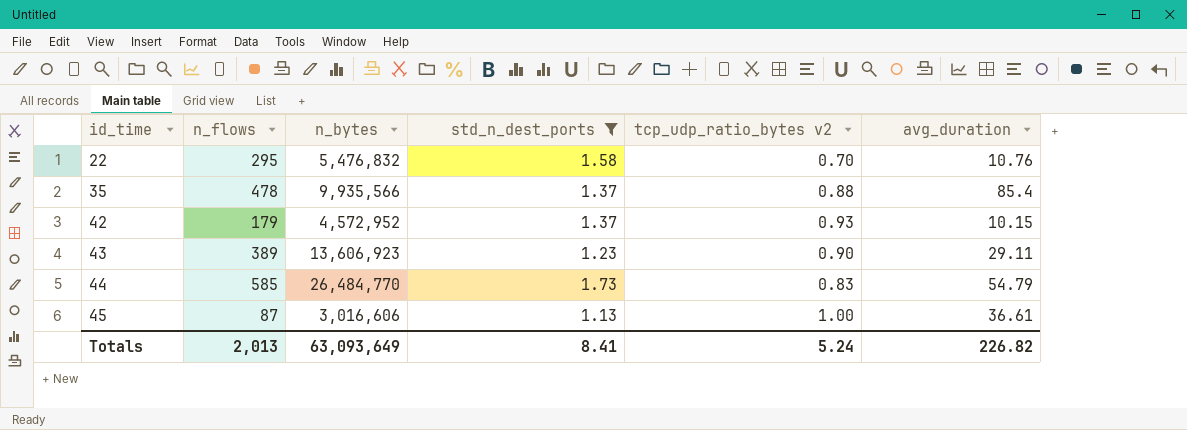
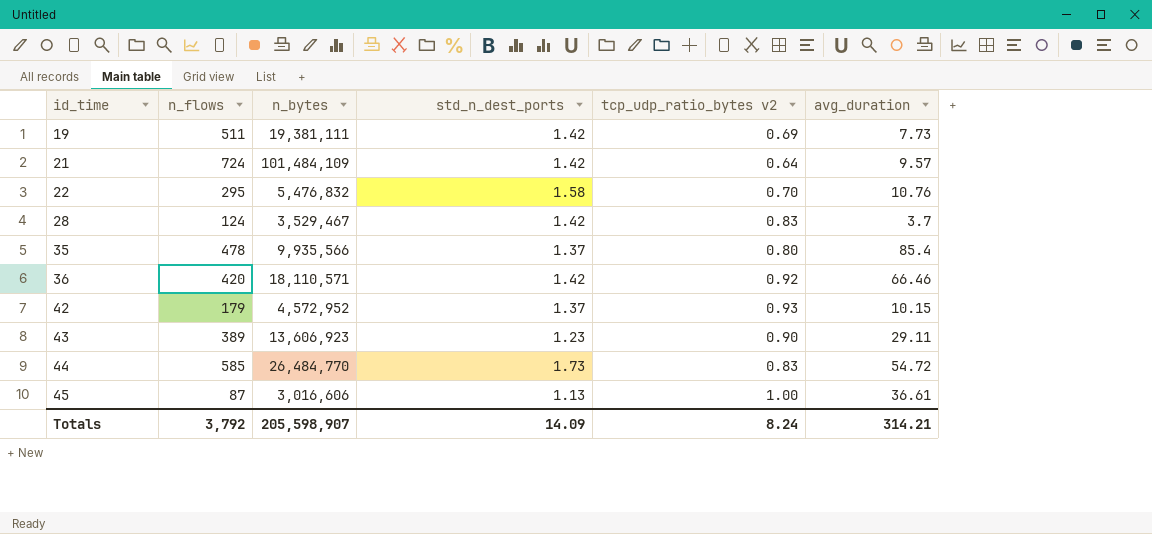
filter: std_n_dest_ports != 1.42 -> none
35 | tcp_udp_ratio_bytes v2: 0.88 -> 0.80
44 | avg_duration: 54.79 -> 54.72
Totals | n_flows: 2,013 -> 3,792
Totals | n_bytes: 63,093,649 -> 205,598,907
Totals | std_n_dest_ports: 8.41 -> 14.09
Totals | tcp_udp_ratio_bytes v2: 5.24 -> 8.24
Totals | avg_duration: 226.82 -> 314.21

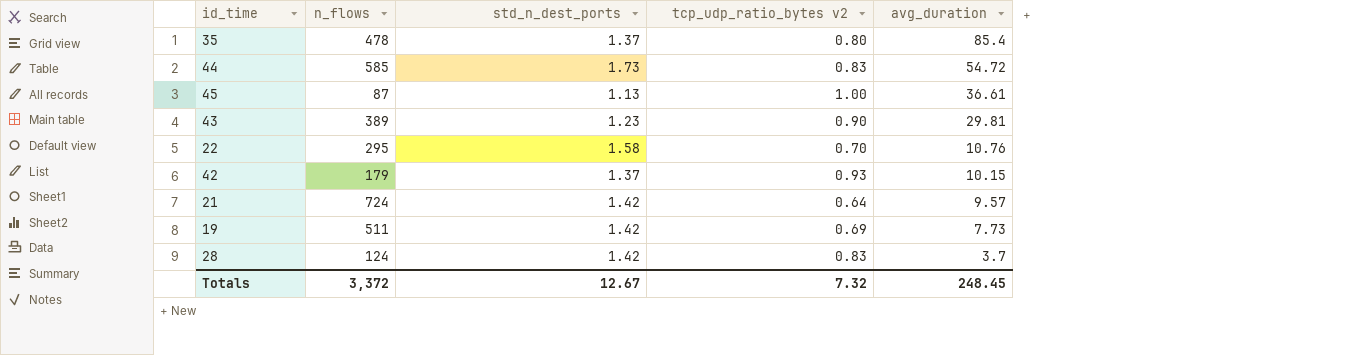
row order: id_time ascending -> avg_duration descending
column n_bytes | position: 3 -> none
row 36: 420 | 18,110,571 | 1.42 | 0.92 | 66.46 -> none
43 | avg_duration: 29.11 -> 29.81
Totals | n_flows: 3,792 -> 3,372
Totals | std_n_dest_ports: 14.09 -> 12.67
Totals | tcp_udp_ratio_bytes v2: 8.24 -> 7.32
Totals | avg_duration: 314.21 -> 248.45

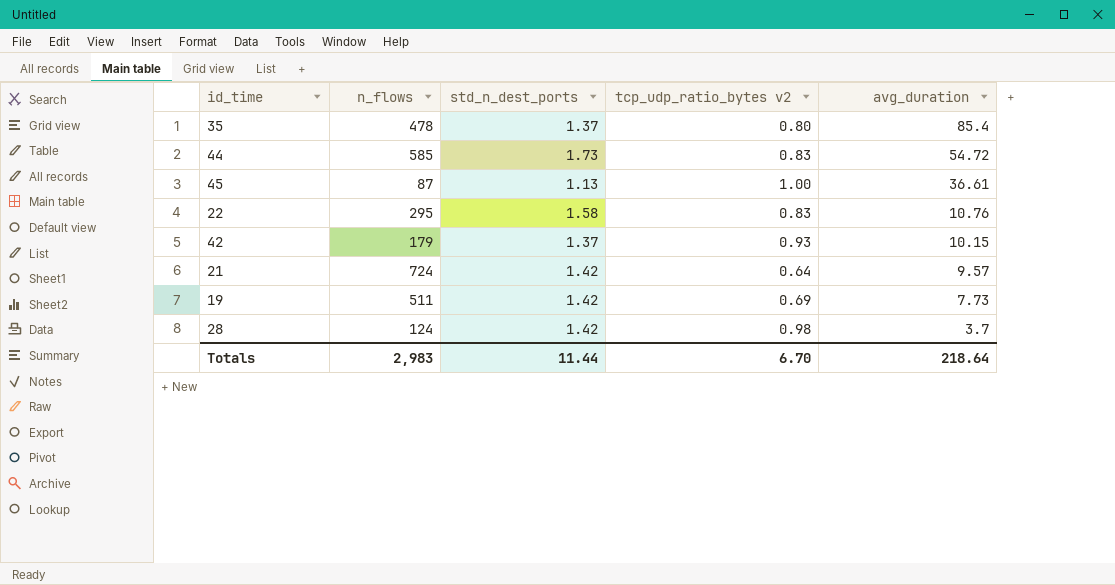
row 43: 389 | 1.23 | 0.90 | 29.81 -> none
22 | tcp_udp_ratio_bytes v2: 0.70 -> 0.83
28 | tcp_udp_ratio_bytes v2: 0.83 -> 0.98
Totals | n_flows: 3,372 -> 2,983
Totals | std_n_dest_ports: 12.67 -> 11.44
Totals | tcp_udp_ratio_bytes v2: 7.32 -> 6.70
Totals | avg_duration: 248.45 -> 218.64

